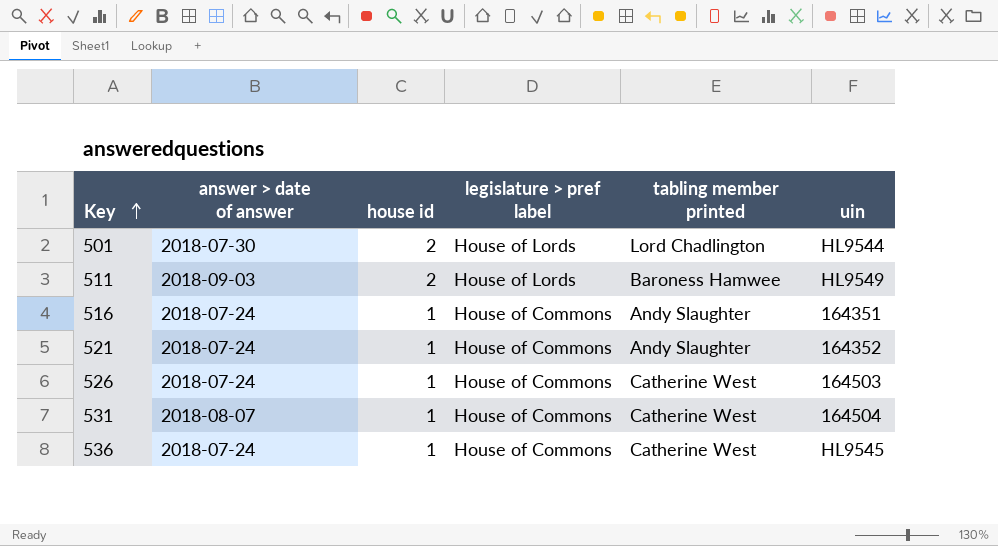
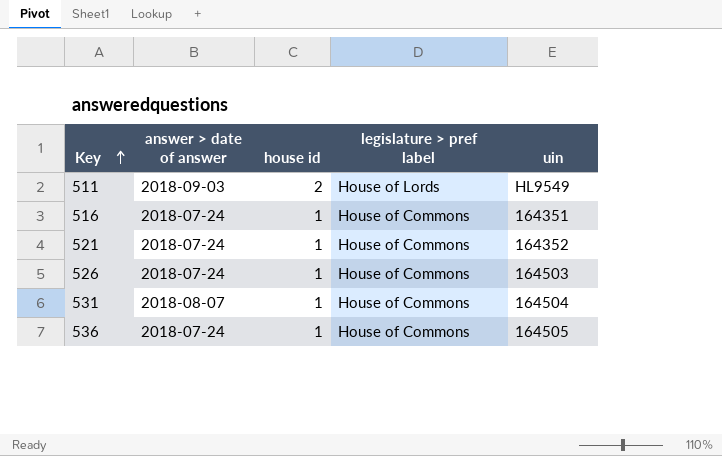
column tabling member printed | position: 5 -> none
row 501: 2018-07-30 | 2 | House of Lords | Lord Chadlington | HL9544 -> none
536 | uin: HL9545 -> 164505

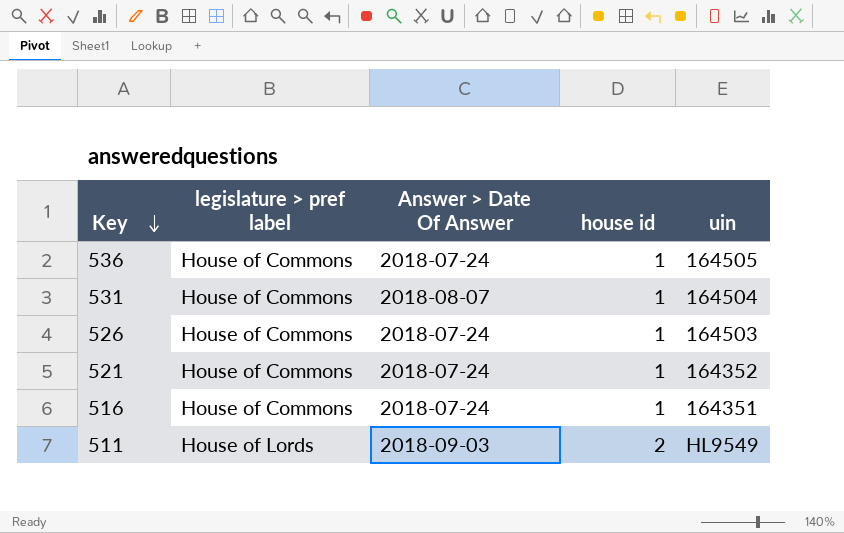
row order: Key ascending -> Key descending
column legislature > pref label | position: 4 -> 2
column name: answer > date of answer -> Answer > Date Of Answer

